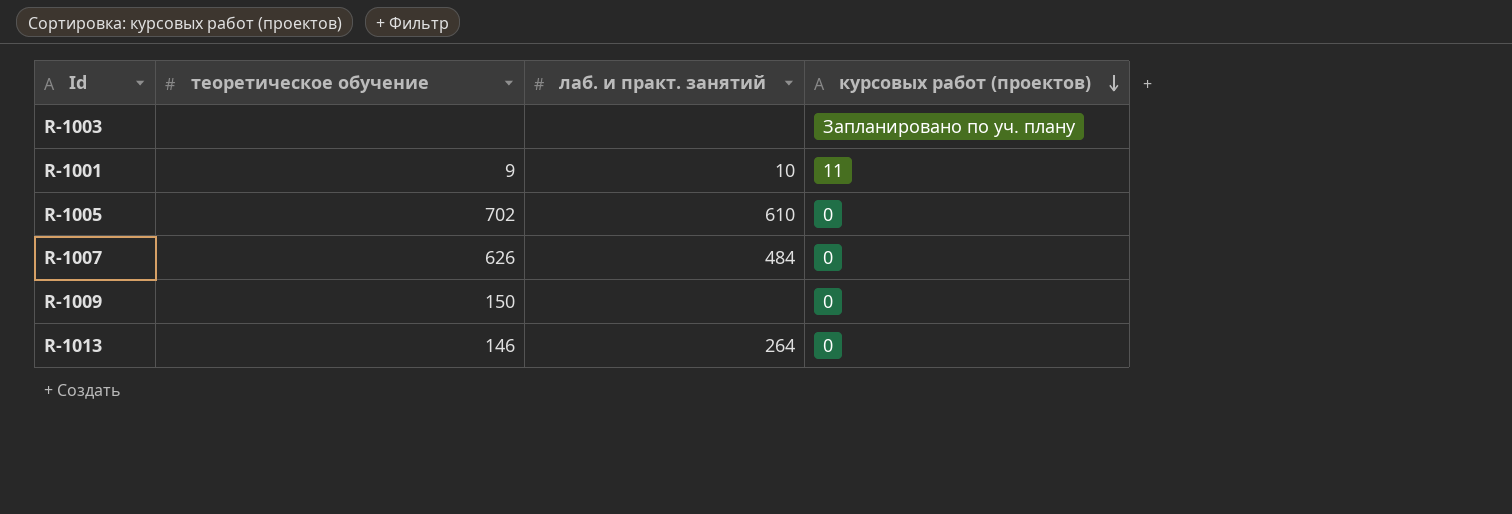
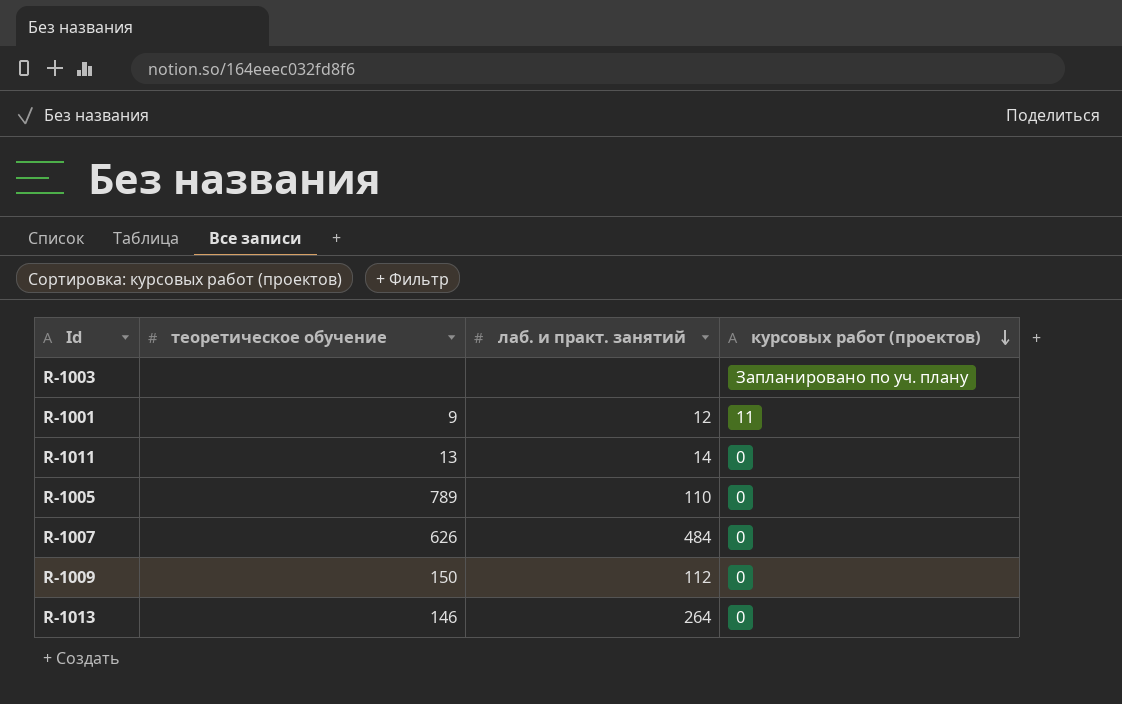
R-1001 | лаб. и практ. занятий: 10 -> 12
row R-1011: none -> 13 | 14 | 0
R-1005 | теоретическое обучение: 702 -> 789
R-1005 | лаб. и практ. занятий: 610 -> 110
R-1009 | лаб. и практ. занятий: none -> 112

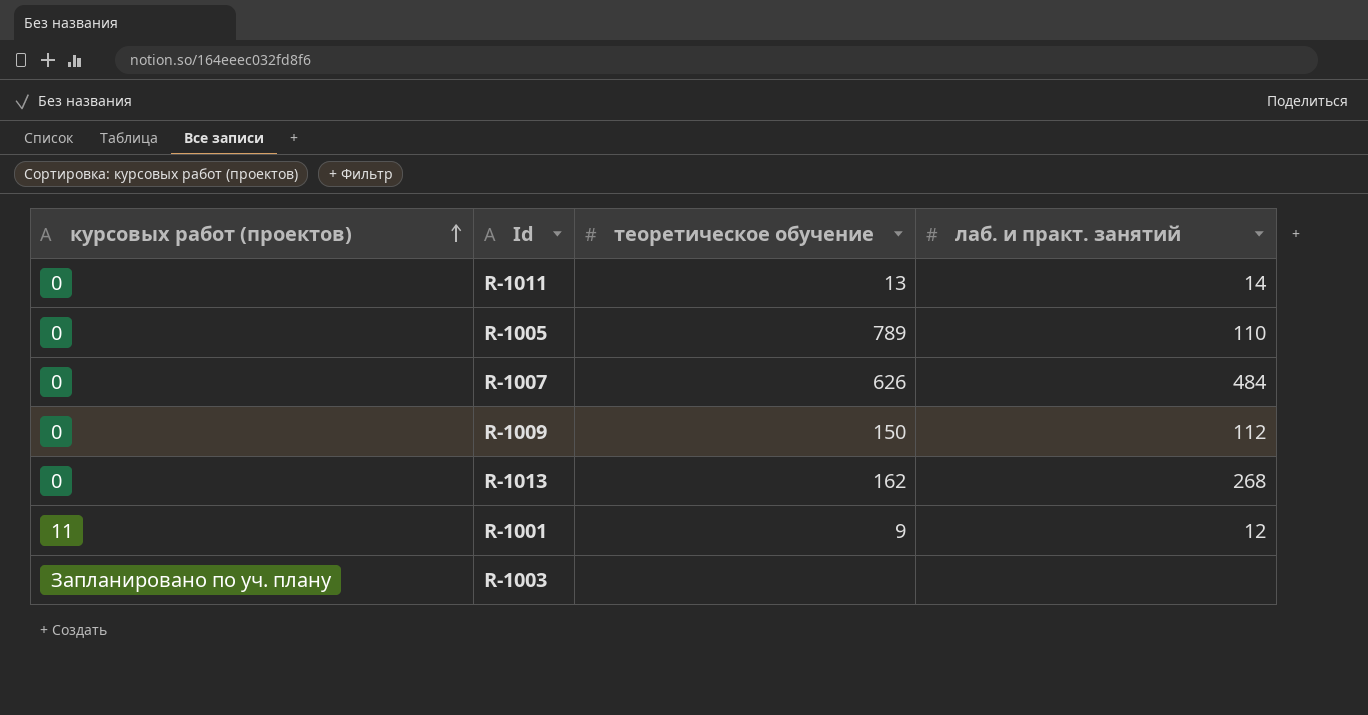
row order: курсовых работ (проектов) descending -> курсовых работ (проектов) ascending
column курсовых работ (проектов) | position: 4 -> 1
R-1013 | теоретическое обучение: 146 -> 162
R-1013 | лаб. и практ. занятий: 264 -> 268

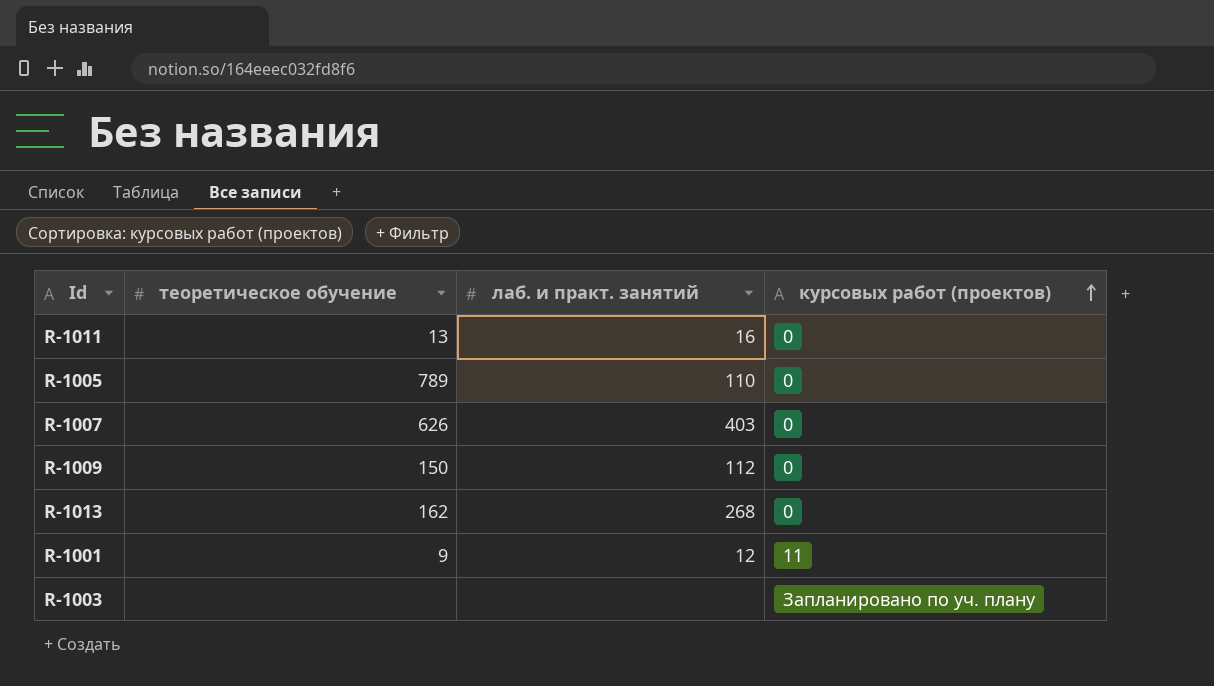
column курсовых работ (проектов) | position: 1 -> 4
R-1011 | лаб. и практ. занятий: 14 -> 16
R-1007 | лаб. и практ. занятий: 484 -> 403

